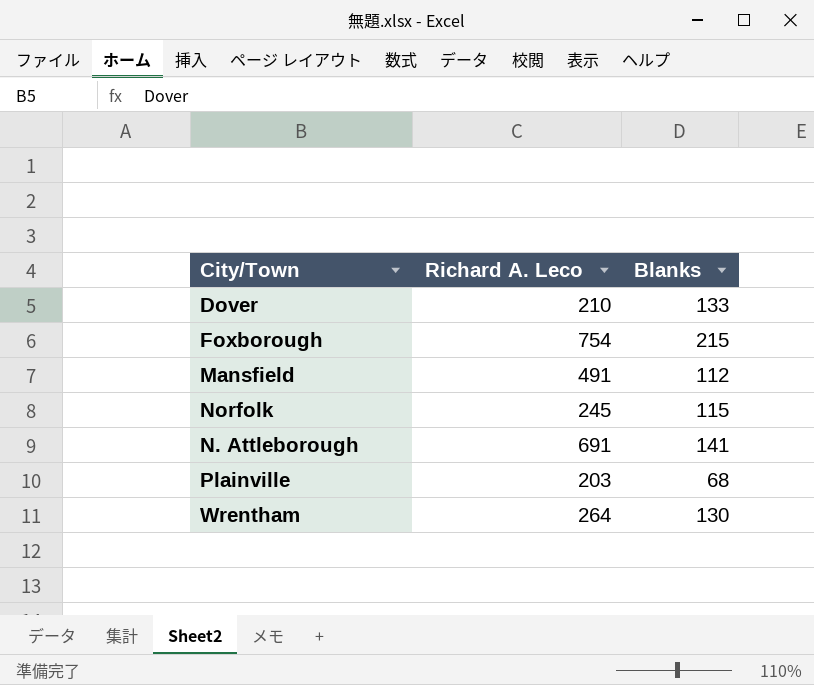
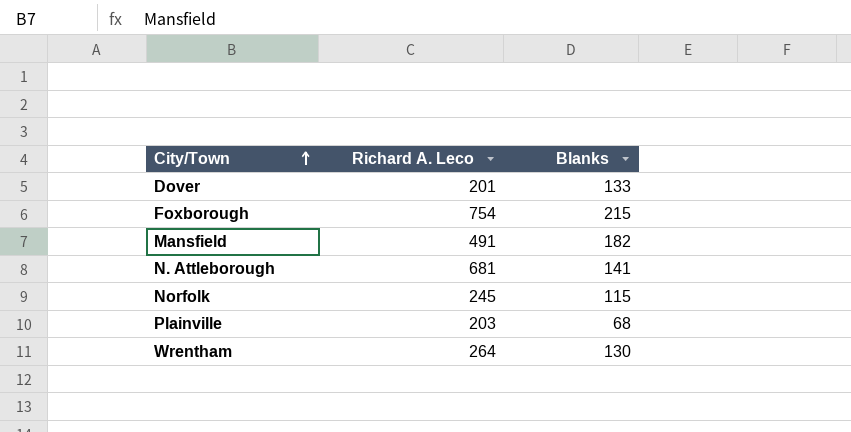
row order: none -> City/Town ascending
Dover | Richard A. Leco: 210 -> 201
Mansfield | Blanks: 112 -> 182
N. Attleborough | Richard A. Leco: 691 -> 681

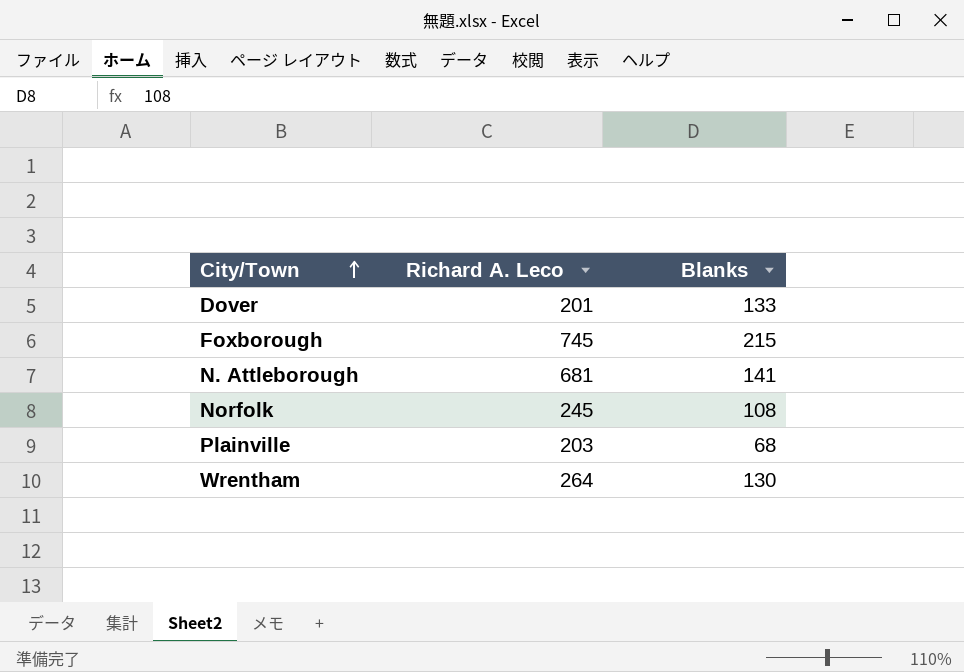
row Mansfield: 491 | 182 -> none
Foxborough | Richard A. Leco: 754 -> 745
Norfolk | Blanks: 115 -> 108

